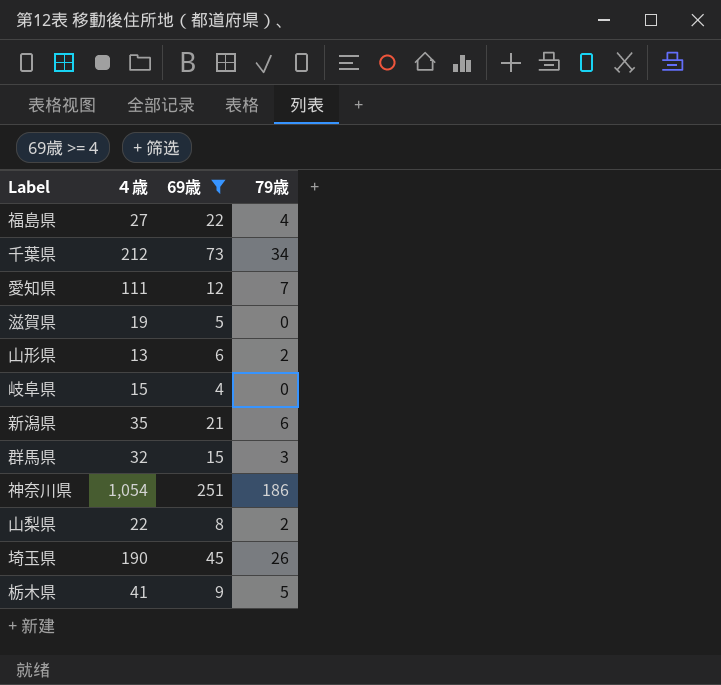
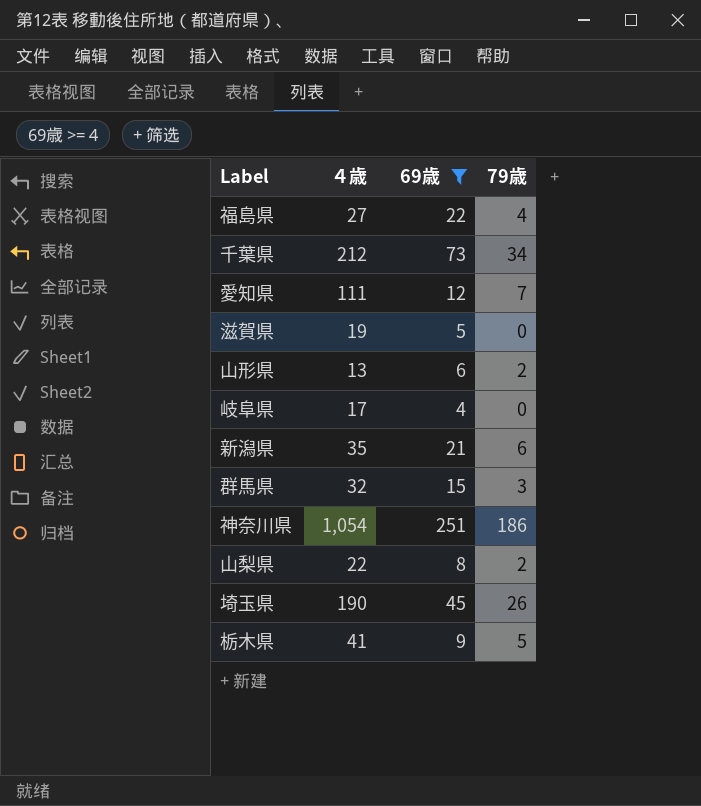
岐阜県 | ４歳: 15 -> 17

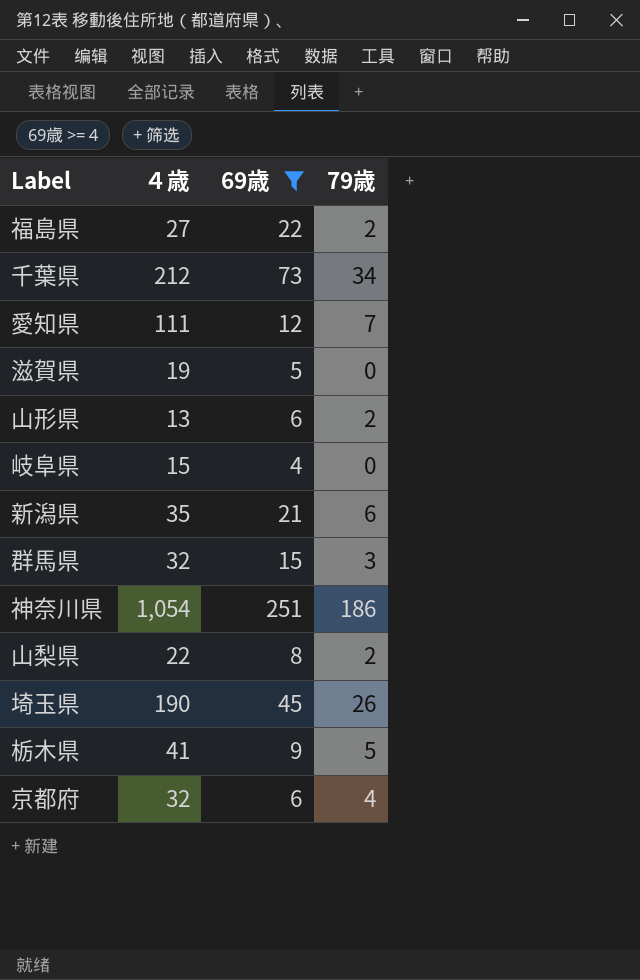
福島県 | 79歳: 4 -> 2
岐阜県 | ４歳: 17 -> 15
row 京都府: none -> 32 | 6 | 4

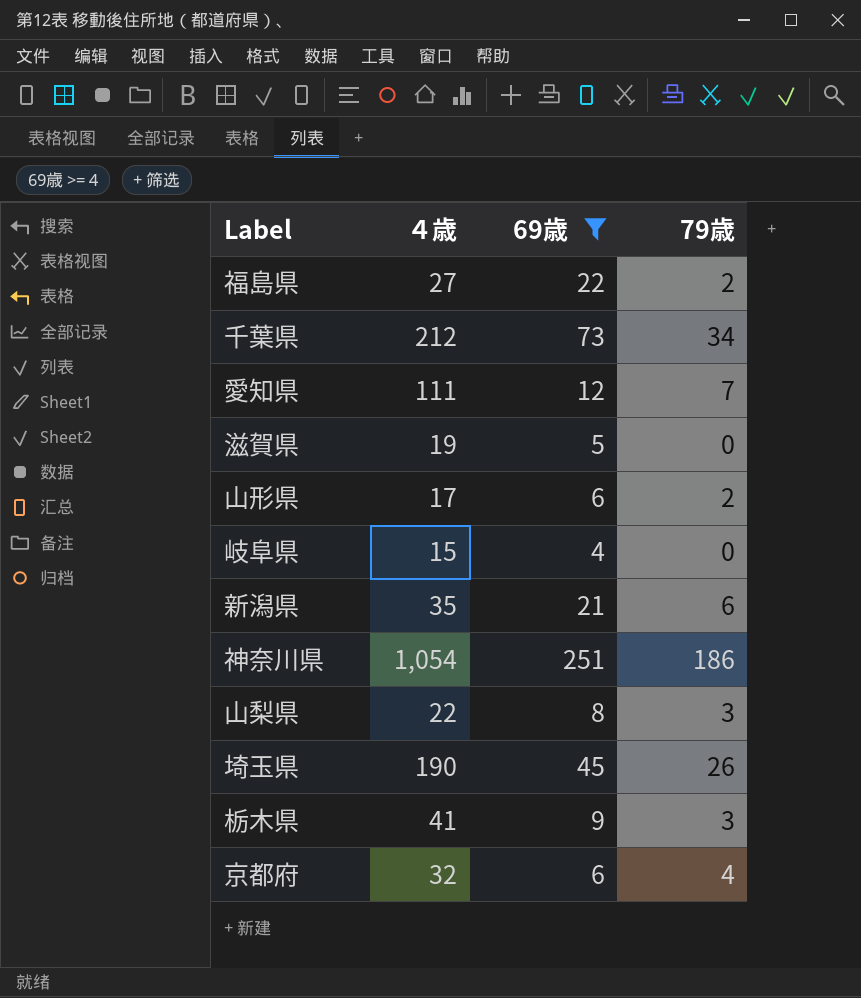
row 群馬県: 32 | 15 | 3 -> none
山形県 | ４歳: 13 -> 17
山梨県 | 79歳: 2 -> 3
栃木県 | 79歳: 5 -> 3

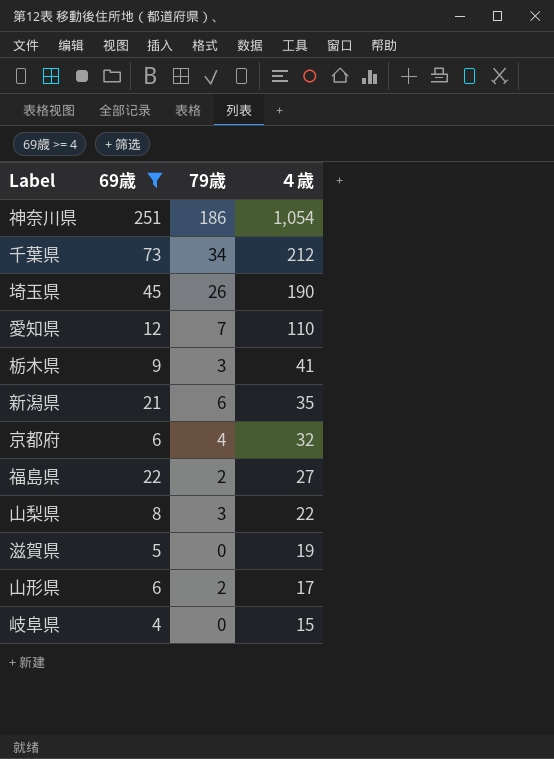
row order: none -> ４歳 descending
column ４歳 | position: 2 -> 4
愛知県 | ４歳: 111 -> 110

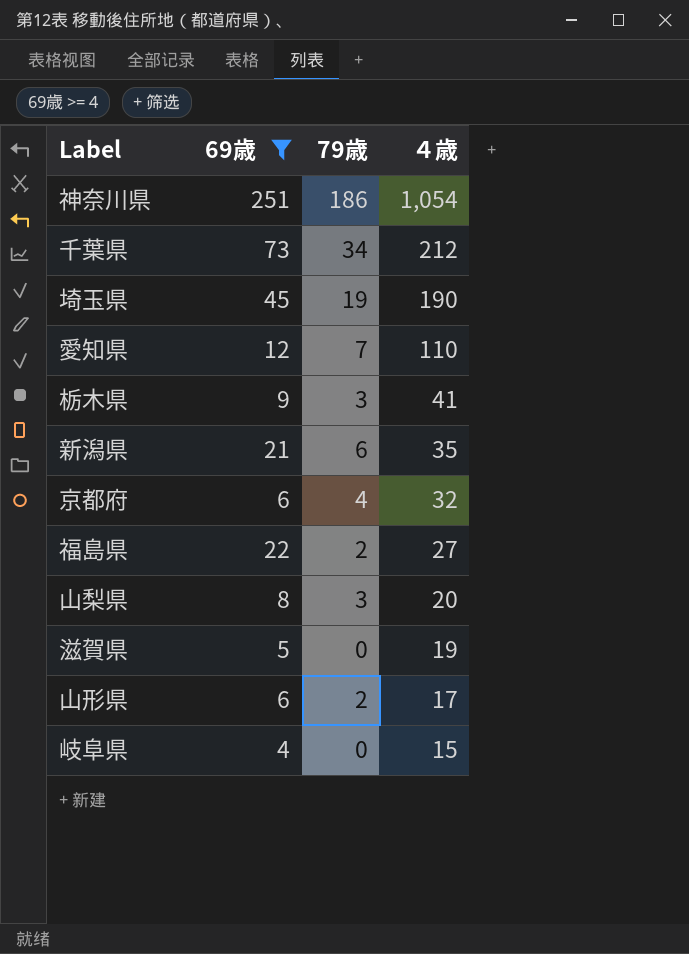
埼玉県 | 79歳: 26 -> 19
山梨県 | ４歳: 22 -> 20

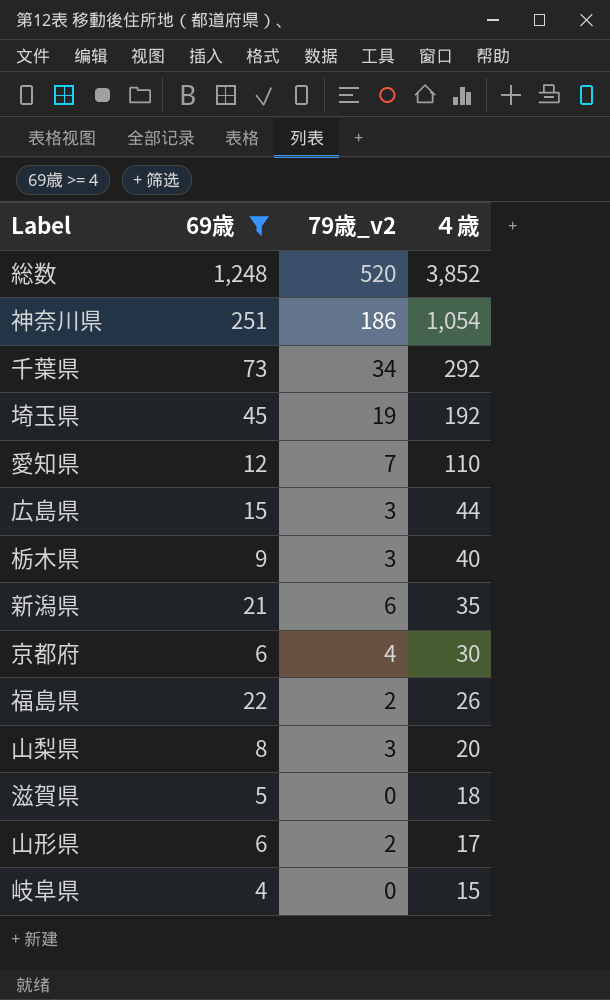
column name: 79歳 -> 79歳_v2
row 総数: none -> 1,248 | 520 | 3,852
千葉県 | ４歳: 212 -> 292
埼玉県 | ４歳: 190 -> 192
row 広島県: none -> 15 | 3 | 44
栃木県 | ４歳: 41 -> 40
京都府 | ４歳: 32 -> 30
福島県 | ４歳: 27 -> 26
滋賀県 | ４歳: 19 -> 18

